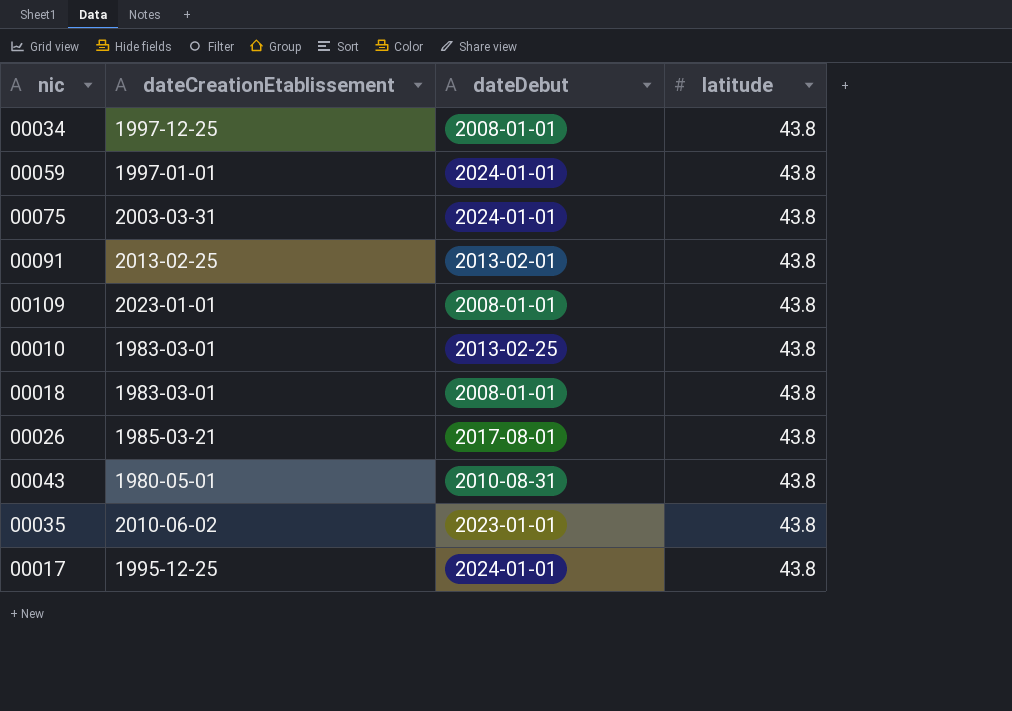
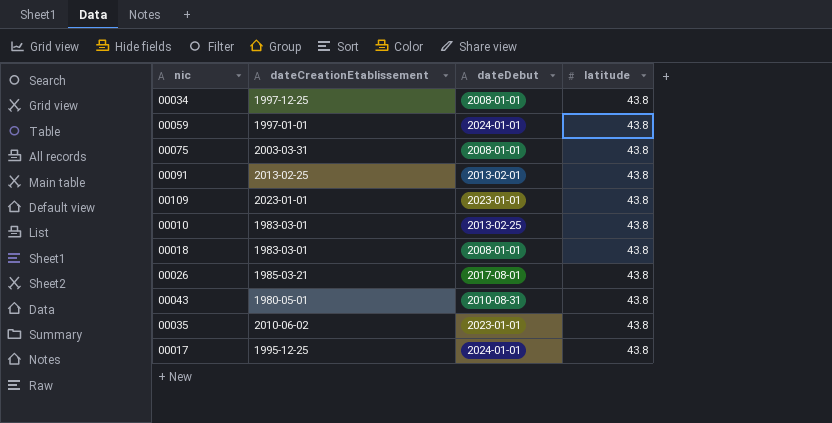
00075 | dateDebut: 2024-01-01 -> 2008-01-01
00109 | dateDebut: 2008-01-01 -> 2023-01-01

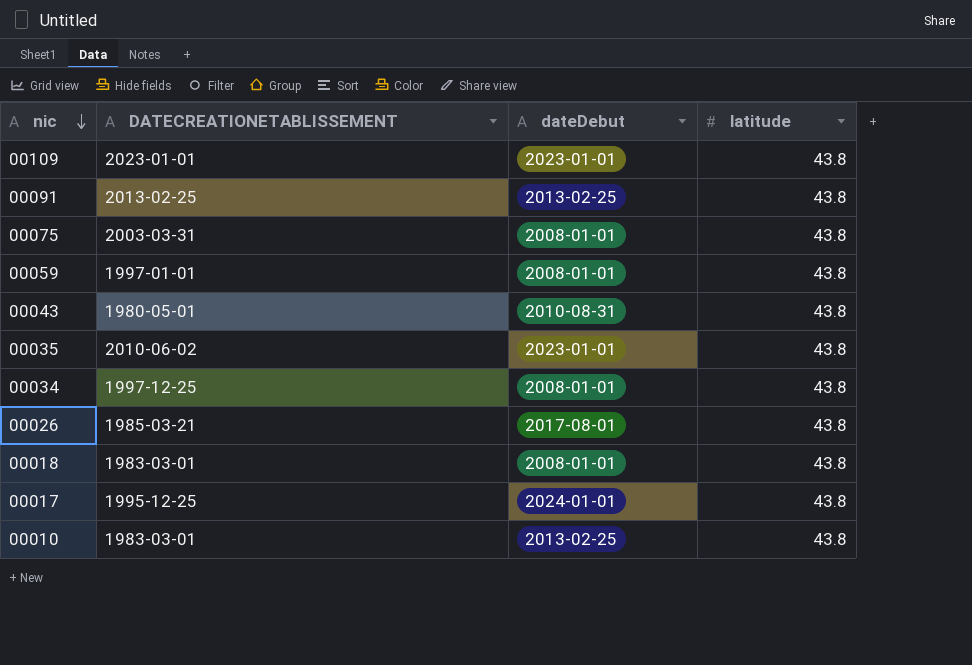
row order: none -> nic descending
column name: dateCreationEtablissement -> DATECREATIONETABLISSEMENT
00091 | dateDebut: 2013-02-01 -> 2013-02-25
00059 | dateDebut: 2024-01-01 -> 2008-01-01

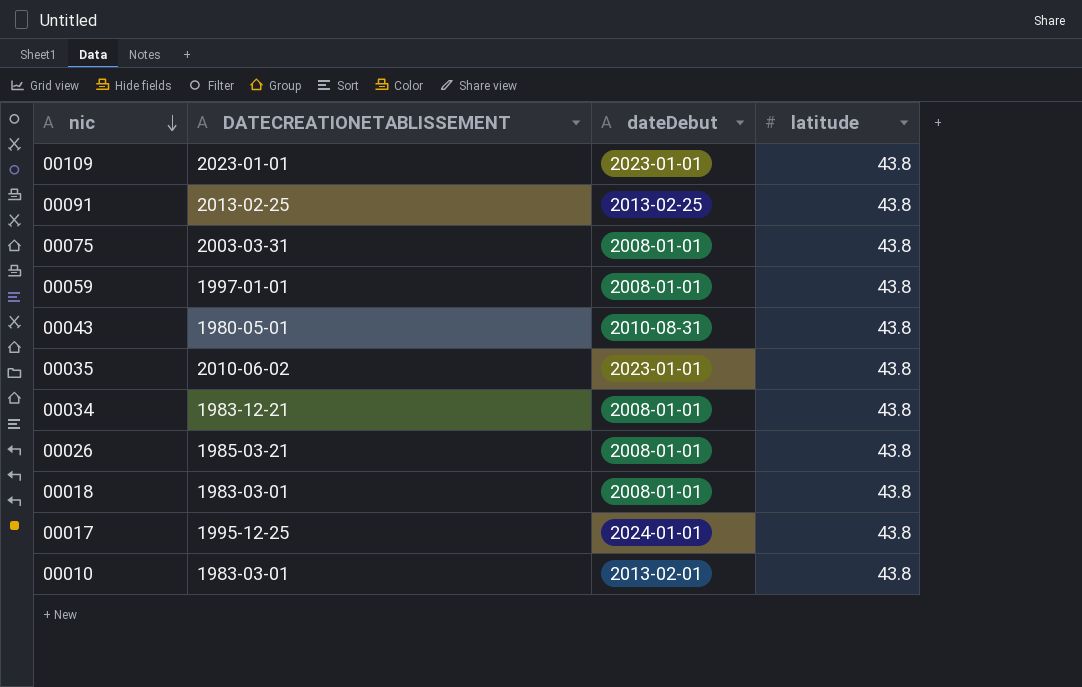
00034 | DATECREATIONETABLISSEMENT: 1997-12-25 -> 1983-12-21
00026 | dateDebut: 2017-08-01 -> 2008-01-01
00010 | dateDebut: 2013-02-25 -> 2013-02-01

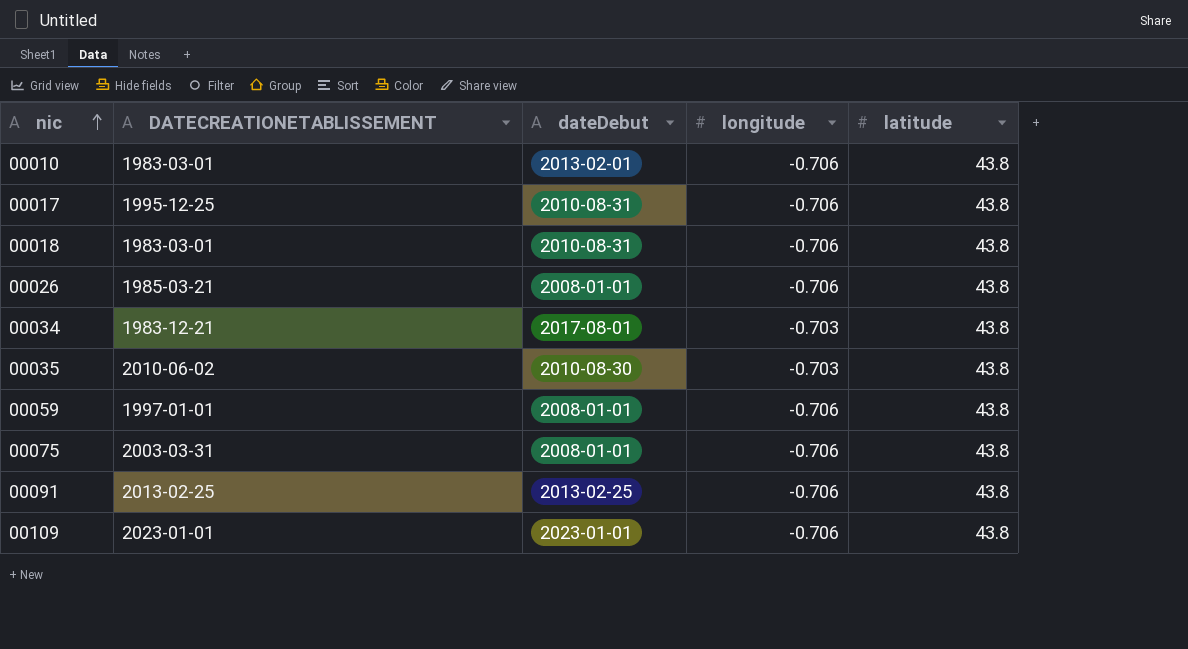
row order: nic descending -> nic ascending
column longitude | position: none -> 4
row 00043: 1980-05-01 | 2010-08-31 | 43.8 -> none
00017 | dateDebut: 2024-01-01 -> 2010-08-31
00018 | dateDebut: 2008-01-01 -> 2010-08-31
00034 | dateDebut: 2008-01-01 -> 2017-08-01
00035 | dateDebut: 2023-01-01 -> 2010-08-30

